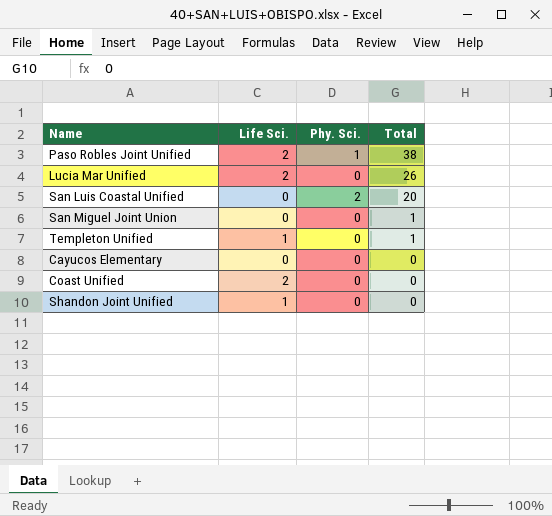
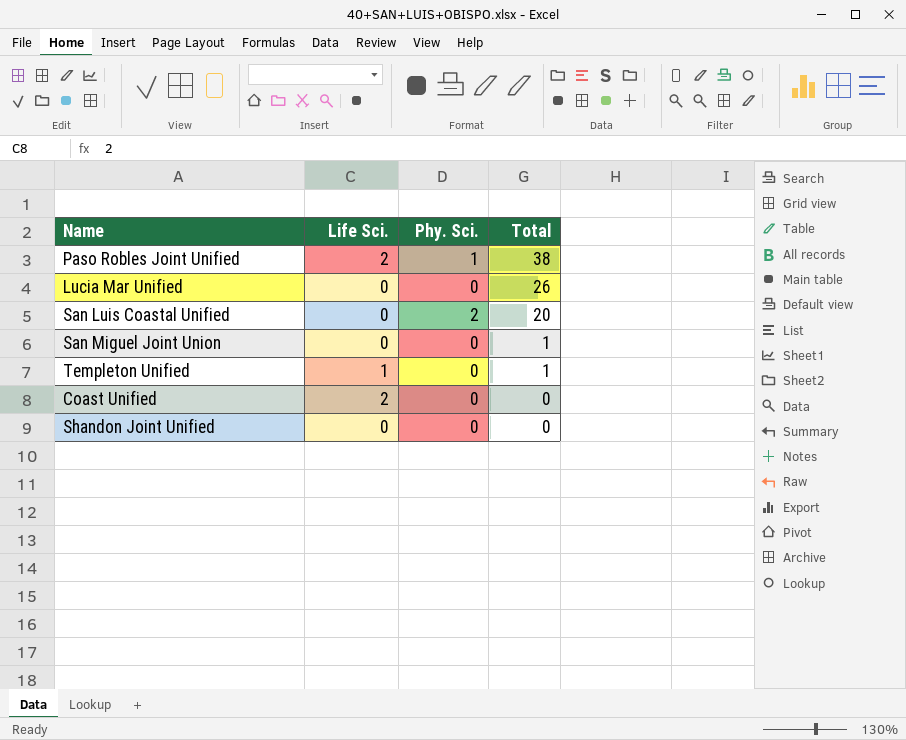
row Cayucos Elementary: 0 | 0 | 0 -> none
Lucia Mar Unified | Life Sci.: 2 -> 0
Shandon Joint Unified | Life Sci.: 1 -> 0

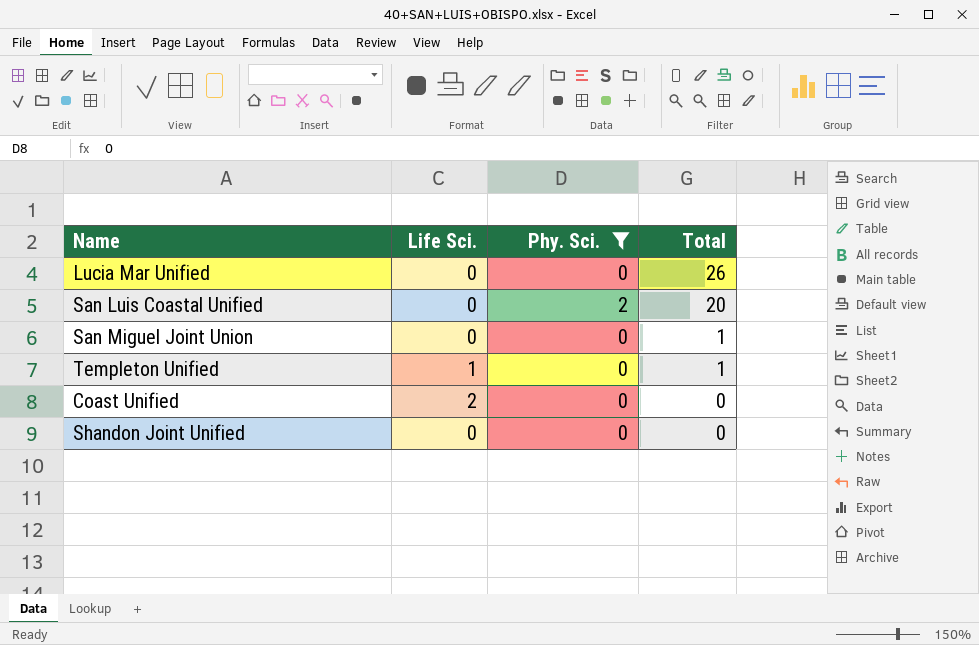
filter: none -> Phy. Sci. != 1

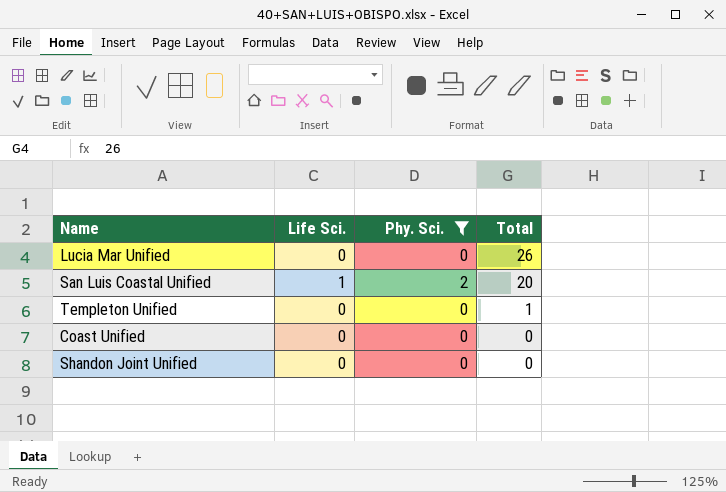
row San Miguel Joint Union: 0 | 0 | 1 -> none
San Luis Coastal Unified | Life Sci.: 0 -> 1
Templeton Unified | Life Sci.: 1 -> 0
Coast Unified | Life Sci.: 2 -> 0

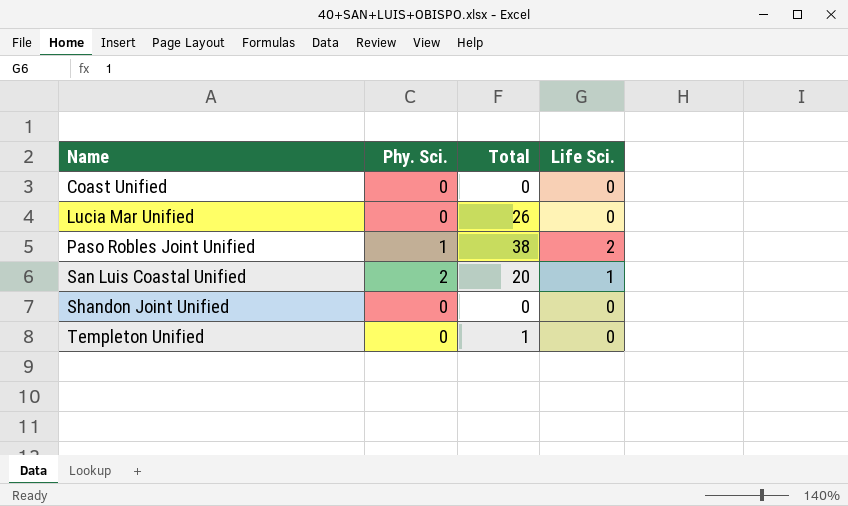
filter: Phy. Sci. != 1 -> none
row order: Total descending -> Name ascending
column Life Sci. | position: 2 -> 4

